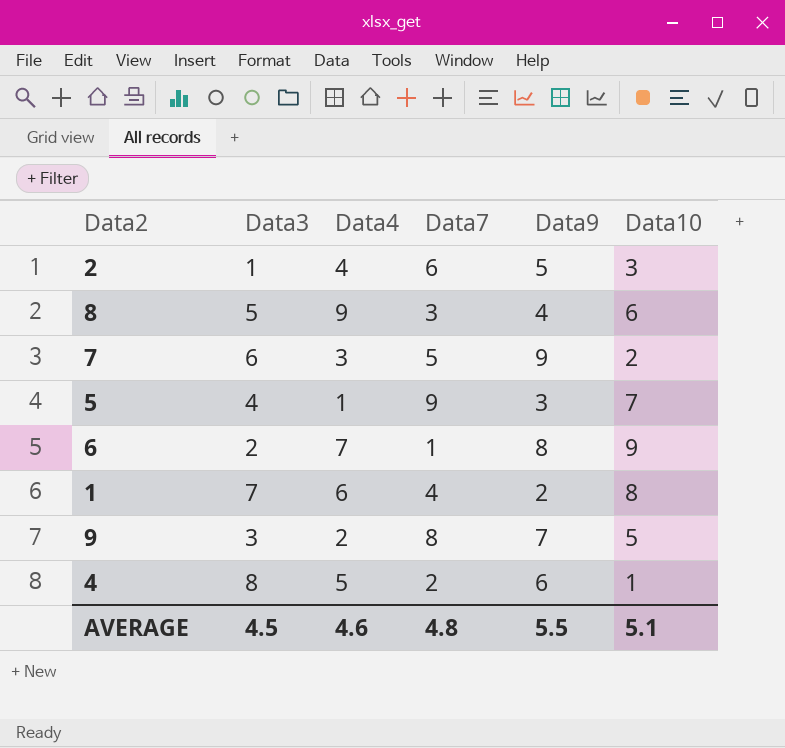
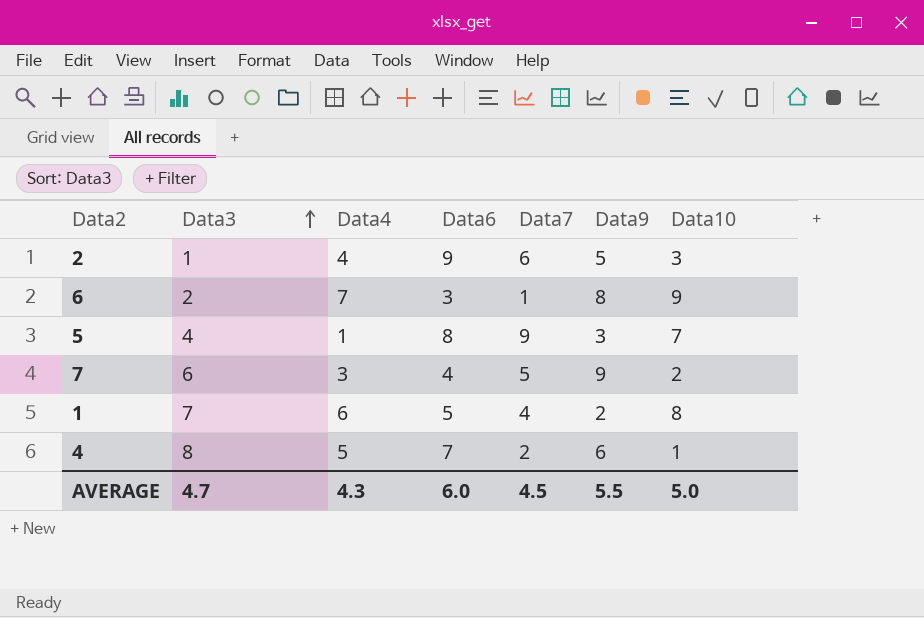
row order: none -> Data3 ascending
column Data6 | position: none -> 4
row 8: 5 | 9 | 3 | 4 | 6 -> none
row 9: 3 | 2 | 8 | 7 | 5 -> none
AVERAGE | Data3: 4.5 -> 4.7
AVERAGE | Data4: 4.6 -> 4.3
AVERAGE | Data7: 4.8 -> 4.5
AVERAGE | Data10: 5.1 -> 5.0

